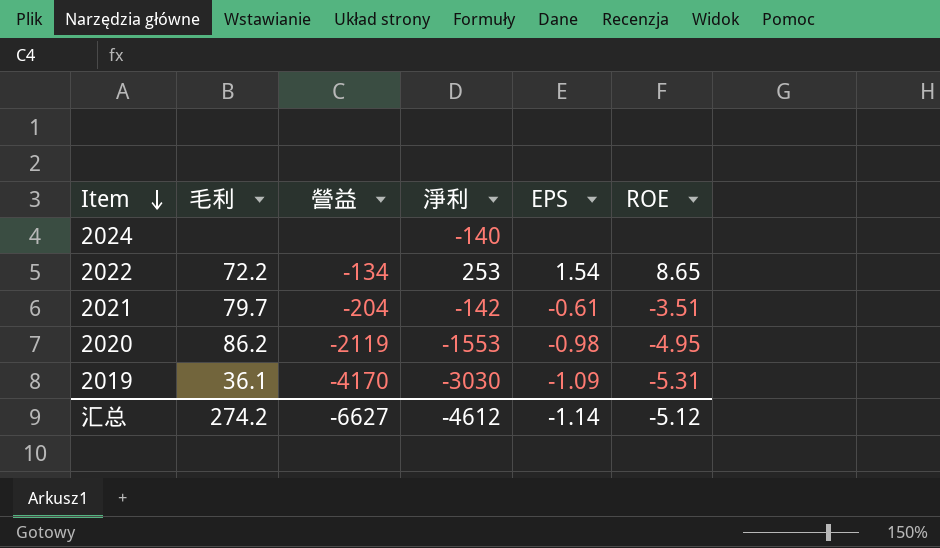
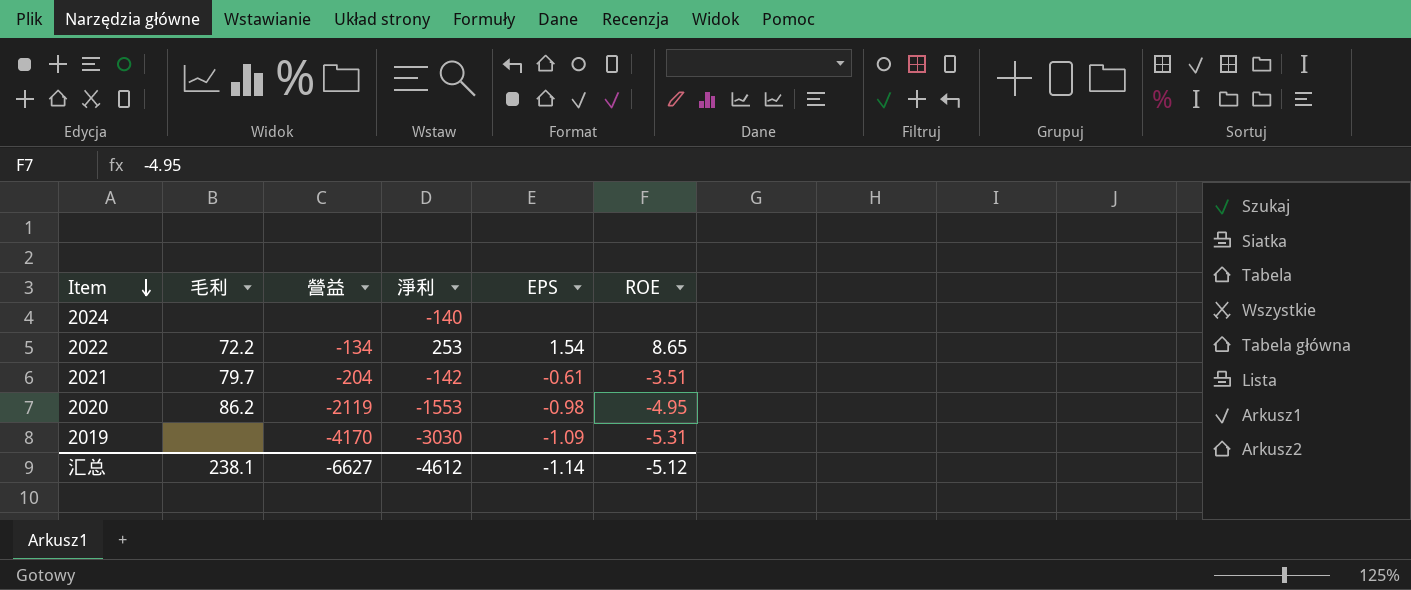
2019 | 毛利: 36.1 -> none
汇总 | 毛利: 274.2 -> 238.1

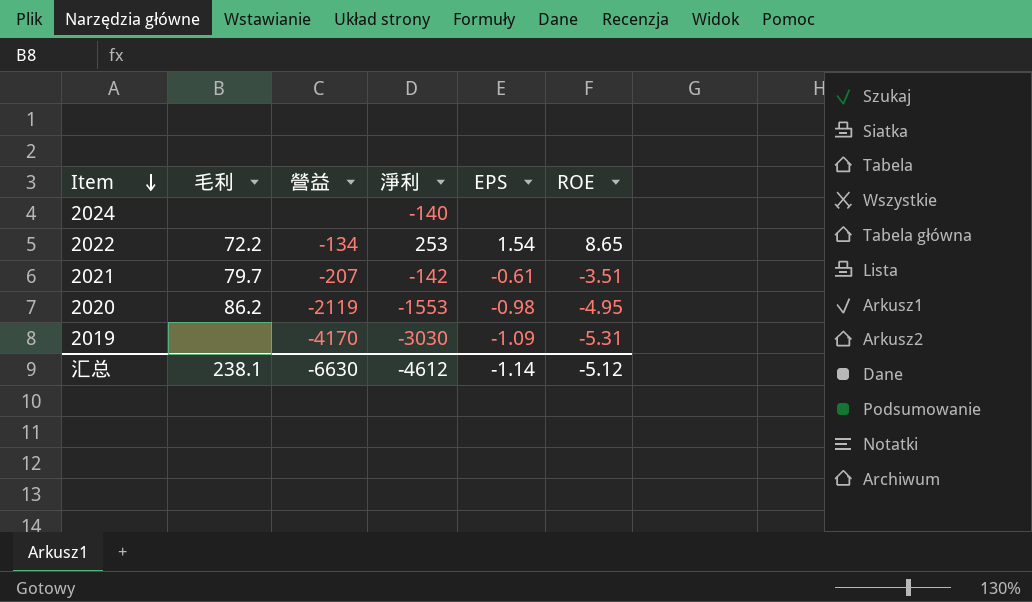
2021 | 營益: -204 -> -207
汇总 | 營益: -6627 -> -6630

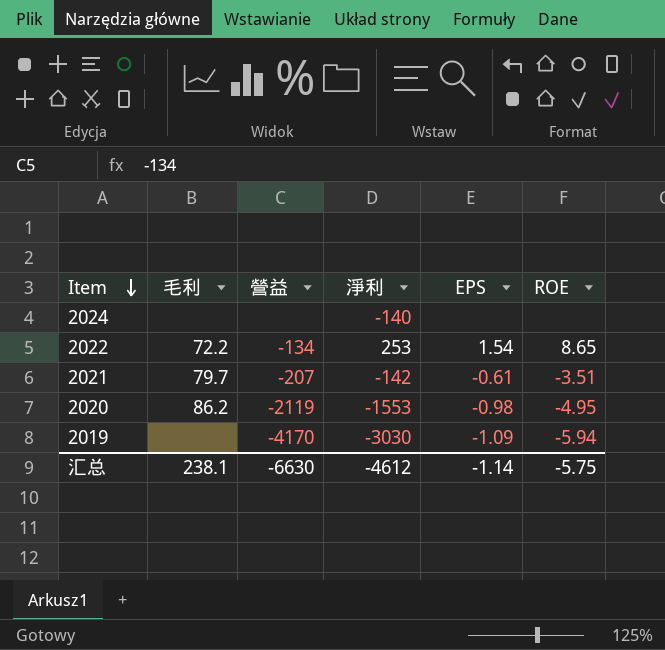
2019 | ROE: -5.31 -> -5.94
汇总 | ROE: -5.12 -> -5.75

